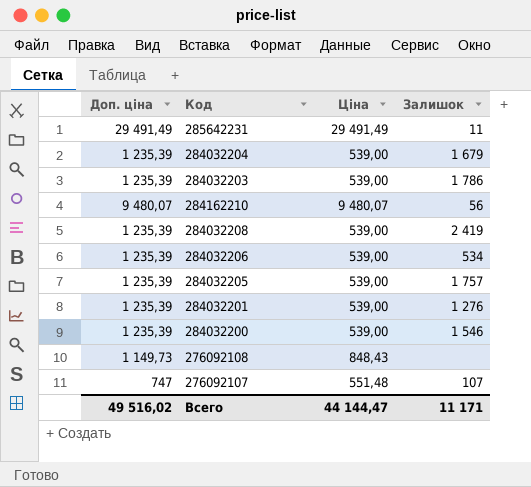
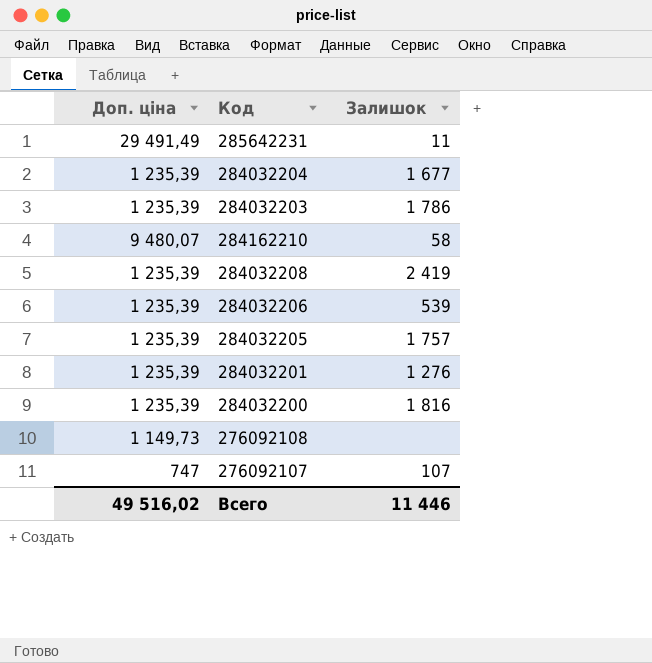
column Ціна | position: 3 -> none
284032204 | Залишок: 1 679 -> 1 677
284162210 | Залишок: 56 -> 58
284032206 | Залишок: 534 -> 539
284032200 | Залишок: 1 546 -> 1 816
Всего | Залишок: 11 171 -> 11 446

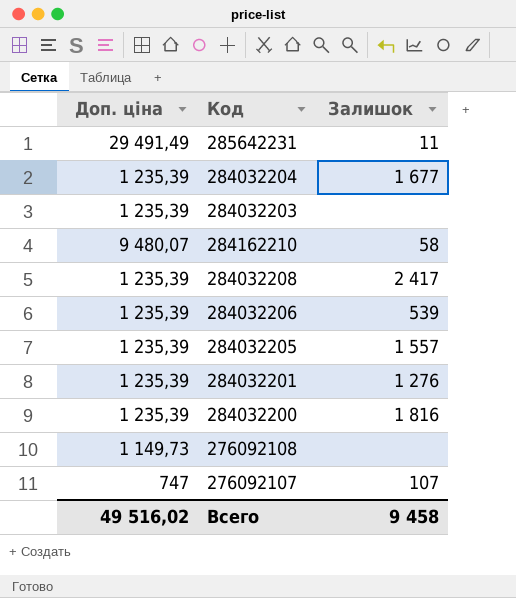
284032203 | Залишок: 1 786 -> none
284032208 | Залишок: 2 419 -> 2 417
284032205 | Залишок: 1 757 -> 1 557
Всего | Залишок: 11 446 -> 9 458

